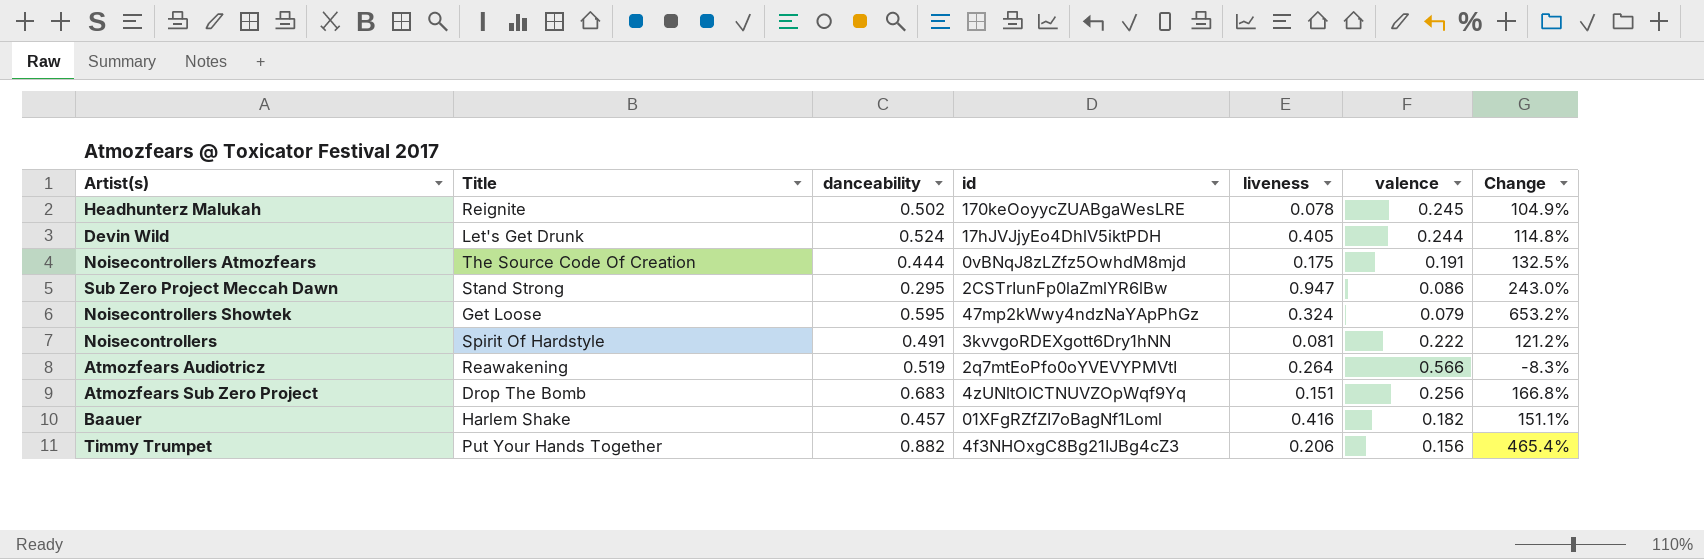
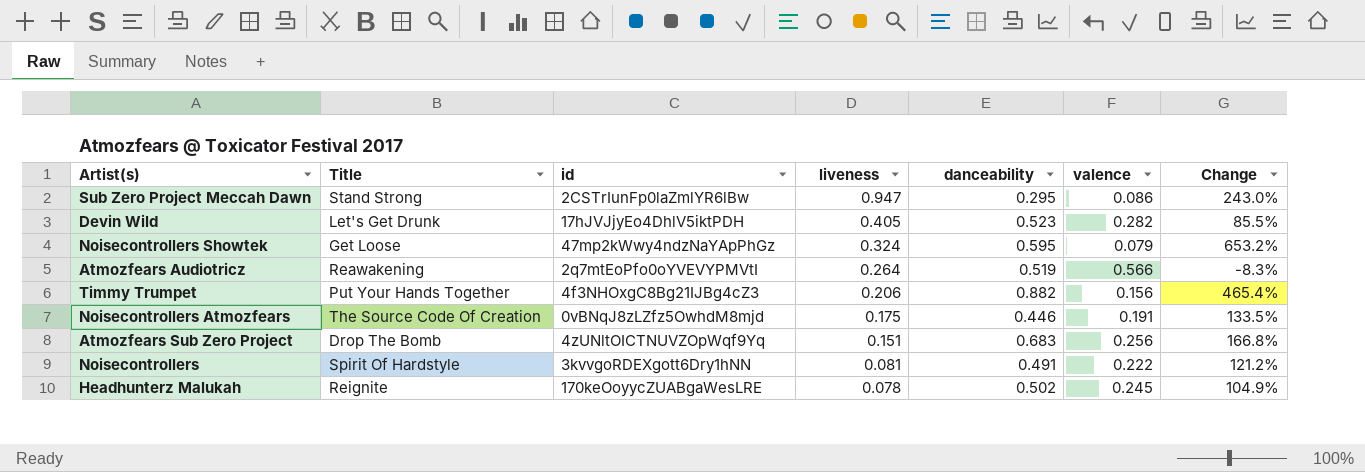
row order: none -> liveness descending
column danceability | position: 3 -> 5
row Baauer: Harlem Shake | 0.457 | 01XFgRZfZI7oBagNf1Loml | 0.416 | 0.182 | 151.1% -> none
Devin Wild | danceability: 0.524 -> 0.523
Devin Wild | valence: 0.244 -> 0.282
Devin Wild | Change: 114.8% -> 85.5%
Noisecontrollers Atmozfears | danceability: 0.444 -> 0.446
Noisecontrollers Atmozfears | Change: 132.5% -> 133.5%

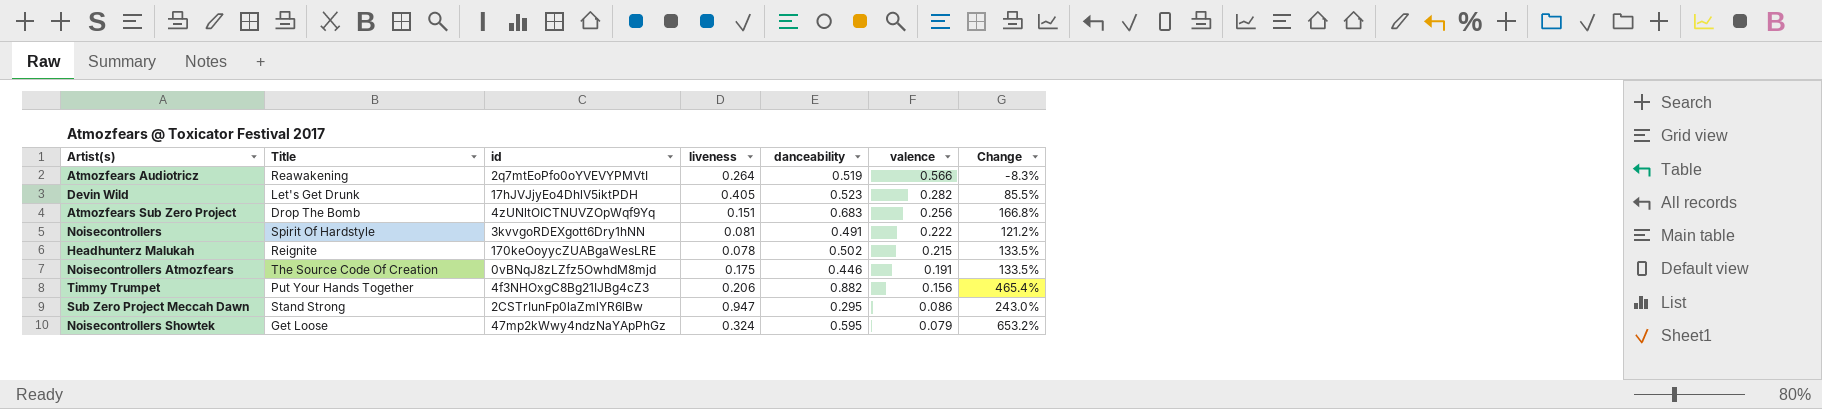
row order: liveness descending -> valence descending
Headhunterz Malukah | valence: 0.245 -> 0.215
Headhunterz Malukah | Change: 104.9% -> 133.5%

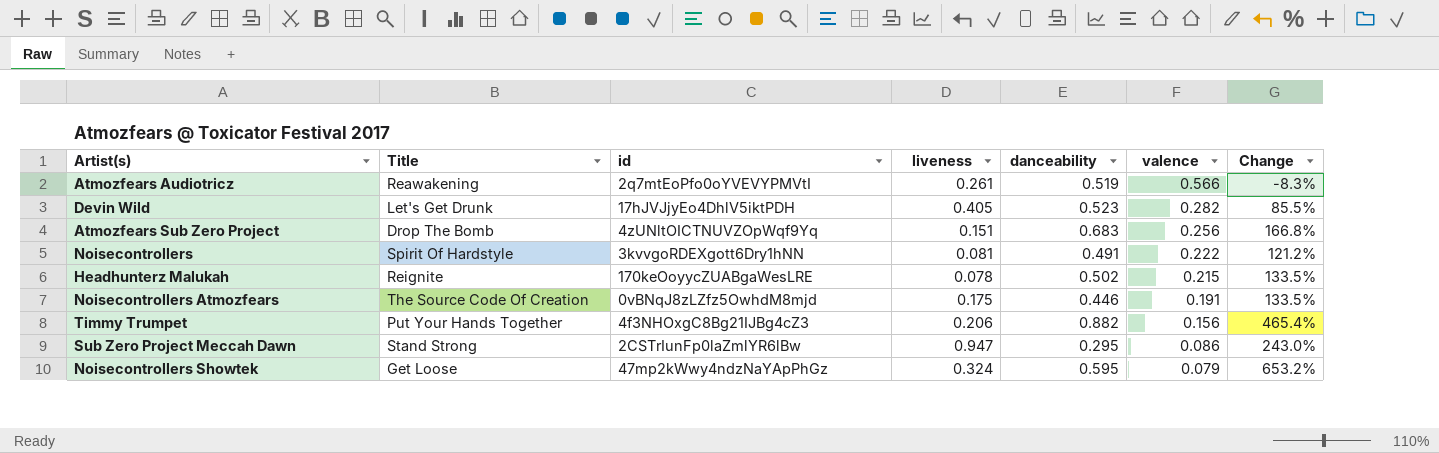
Atmozfears Audiotricz | liveness: 0.264 -> 0.261

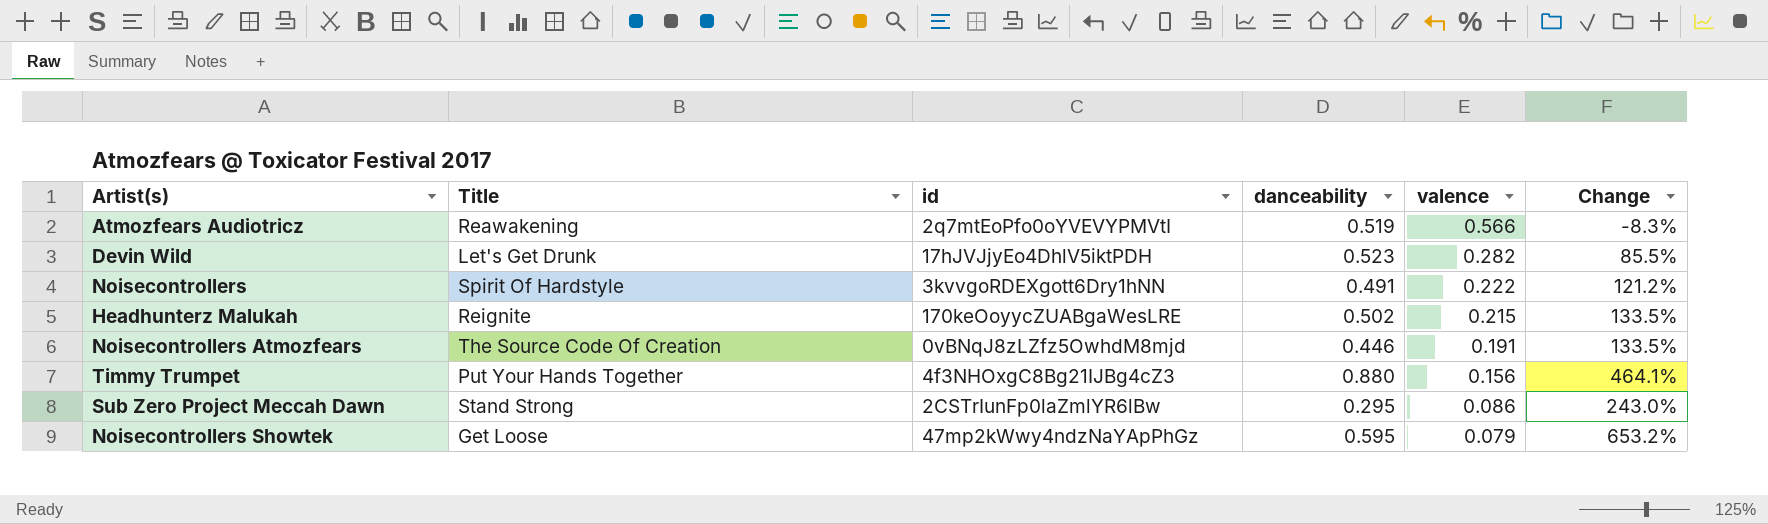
column liveness | position: 4 -> none
row Atmozfears Sub Zero Project: Drop The Bomb | 4zUNltOICTNUVZOpWqf9Yq | 0.151 | 0.683 | 0.256 | 166.8% -> none
Timmy Trumpet | danceability: 0.882 -> 0.880
Timmy Trumpet | Change: 465.4% -> 464.1%

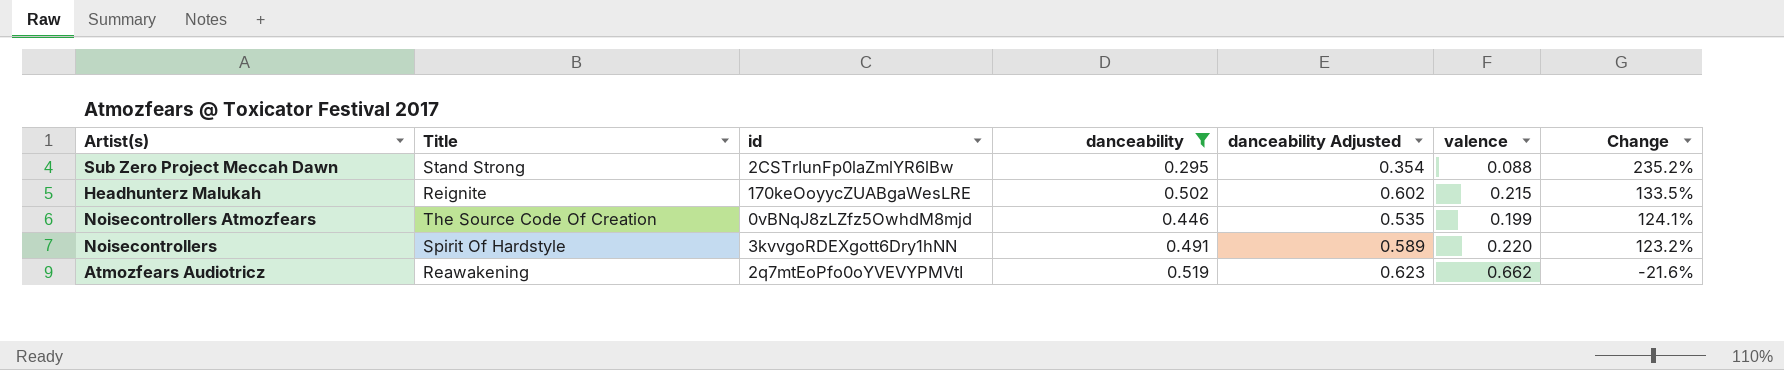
filter: none -> danceability <= 0.519
row order: valence descending -> Change descending
column danceability Adjusted | formula: none -> [danceability] * 1.2
Sub Zero Project Meccah Dawn | valence: 0.086 -> 0.088
Sub Zero Project Meccah Dawn | Change: 243.0% -> 235.2%
Noisecontrollers Atmozfears | valence: 0.191 -> 0.199
Noisecontrollers Atmozfears | Change: 133.5% -> 124.1%
Noisecontrollers | valence: 0.222 -> 0.220
Noisecontrollers | Change: 121.2% -> 123.2%
Atmozfears Audiotricz | valence: 0.566 -> 0.662
Atmozfears Audiotricz | Change: -8.3% -> -21.6%

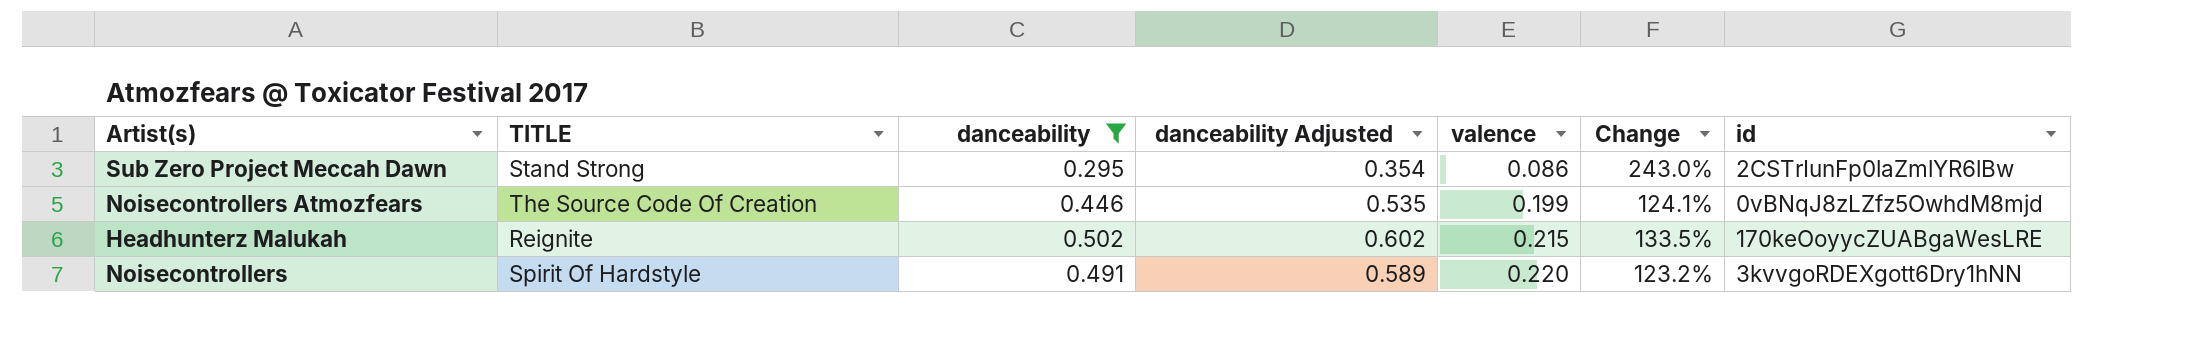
row order: Change descending -> valence ascending
column name: Title -> TITLE
column id | position: 3 -> 7
row Atmozfears Audiotricz: Reawakening | 2q7mtEoPfo0oYVEVYPMVtI | 0.519 | 0.623 | 0.662 | -21.6% -> none
Sub Zero Project Meccah Dawn | valence: 0.088 -> 0.086
Sub Zero Project Meccah Dawn | Change: 235.2% -> 243.0%

